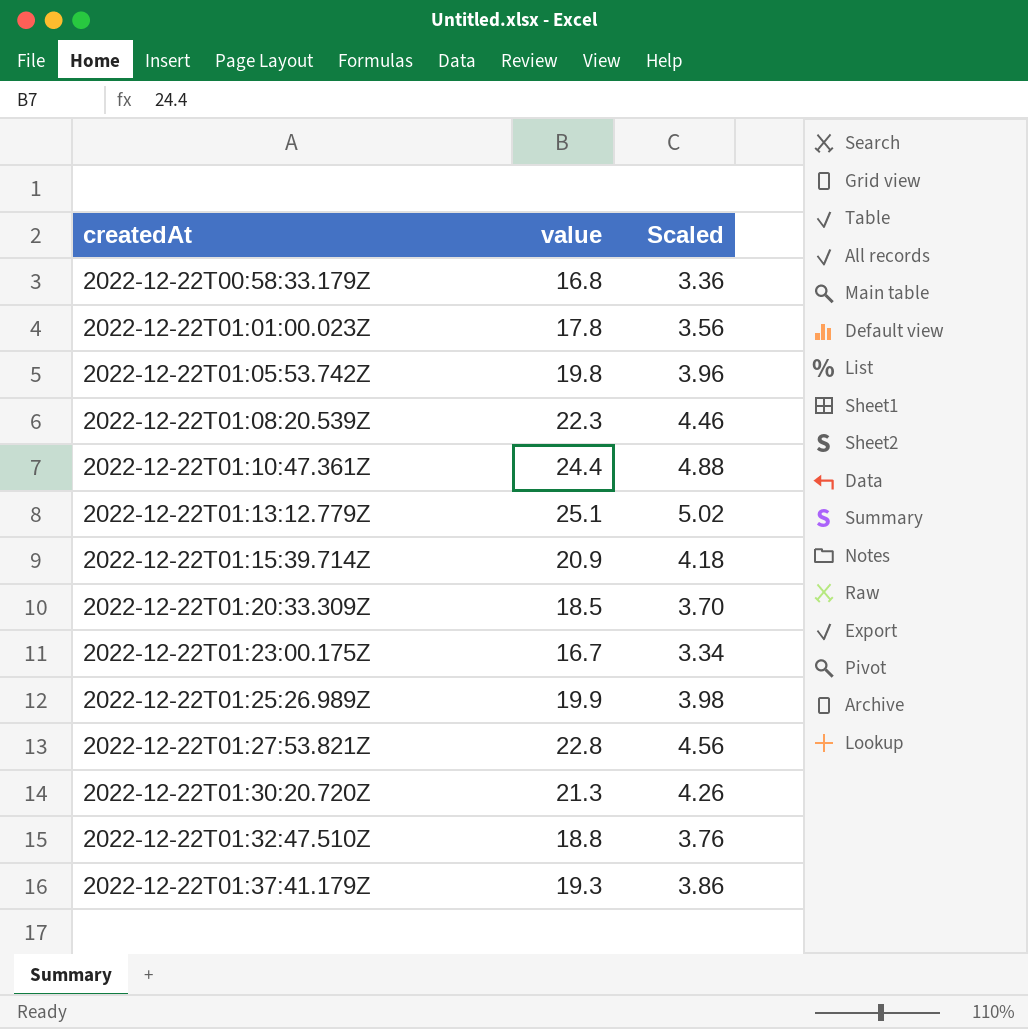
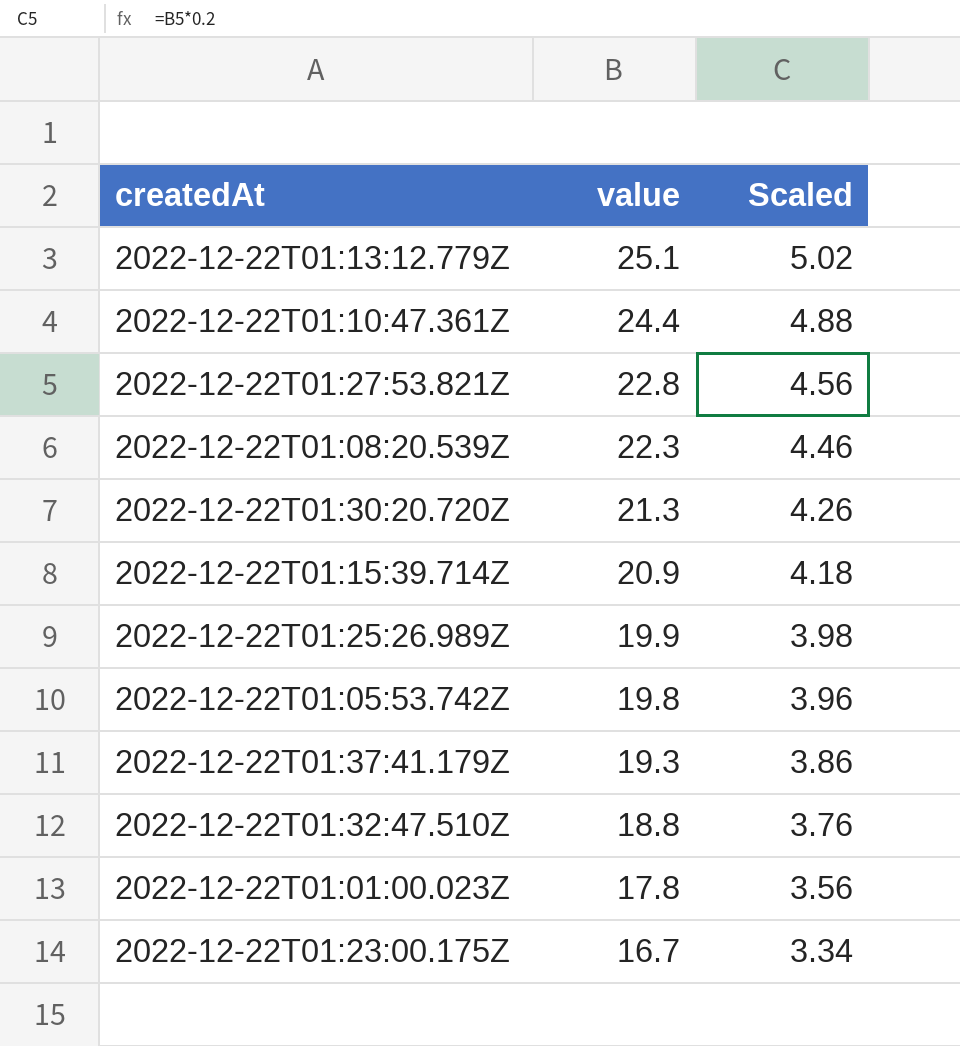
row order: createdAt ascending -> value descending
row 2022-12-22T00:58:33.179Z: 16.8 | 3.36 -> none
row 2022-12-22T01:20:33.309Z: 18.5 | 3.70 -> none

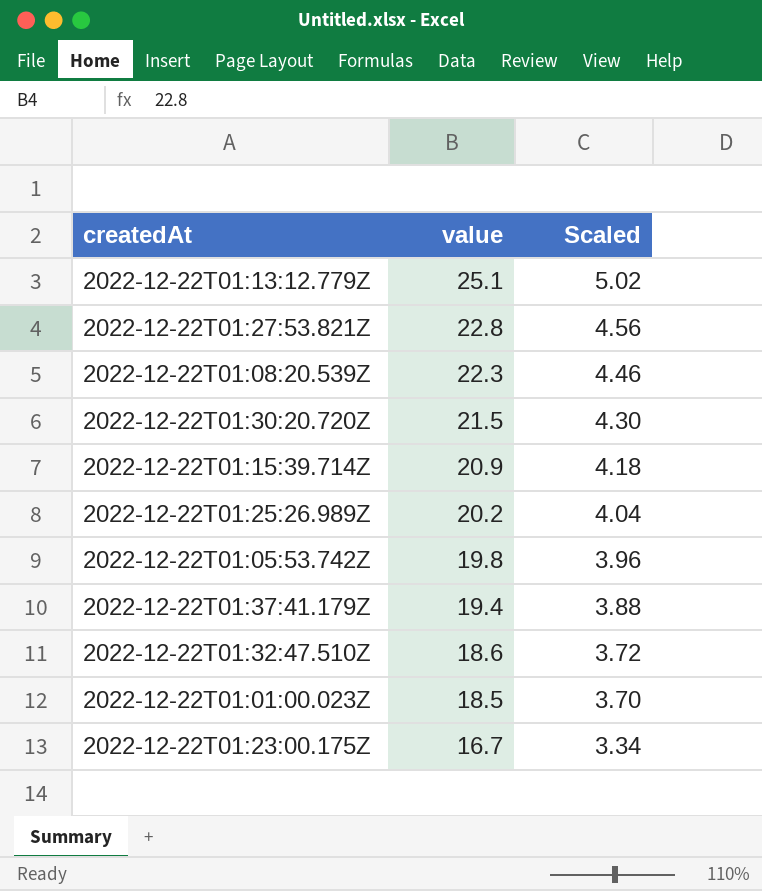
row 2022-12-22T01:10:47.361Z: 24.4 | 4.88 -> none
2022-12-22T01:30:20.720Z | value: 21.3 -> 21.5
2022-12-22T01:30:20.720Z | Scaled: 4.26 -> 4.30
2022-12-22T01:25:26.989Z | value: 19.9 -> 20.2
2022-12-22T01:25:26.989Z | Scaled: 3.98 -> 4.04
2022-12-22T01:37:41.179Z | value: 19.3 -> 19.4
2022-12-22T01:37:41.179Z | Scaled: 3.86 -> 3.88
2022-12-22T01:32:47.510Z | value: 18.8 -> 18.6
2022-12-22T01:32:47.510Z | Scaled: 3.76 -> 3.72
2022-12-22T01:01:00.023Z | value: 17.8 -> 18.5
2022-12-22T01:01:00.023Z | Scaled: 3.56 -> 3.70

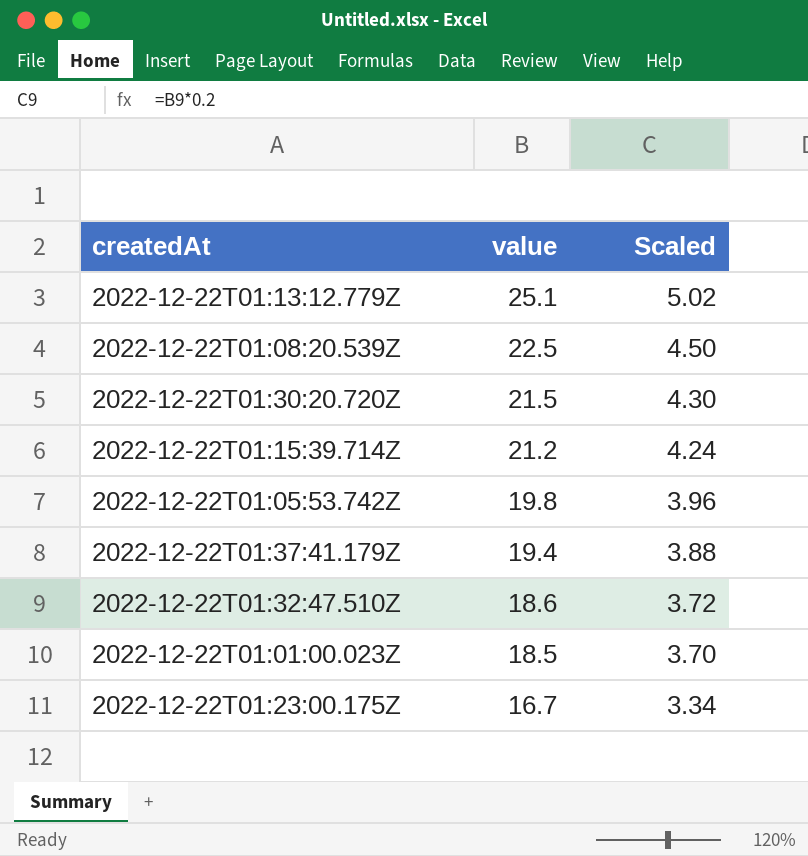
row 2022-12-22T01:27:53.821Z: 22.8 | 4.56 -> none
row 2022-12-22T01:25:26.989Z: 20.2 | 4.04 -> none
2022-12-22T01:08:20.539Z | value: 22.3 -> 22.5
2022-12-22T01:08:20.539Z | Scaled: 4.46 -> 4.50
2022-12-22T01:15:39.714Z | value: 20.9 -> 21.2
2022-12-22T01:15:39.714Z | Scaled: 4.18 -> 4.24

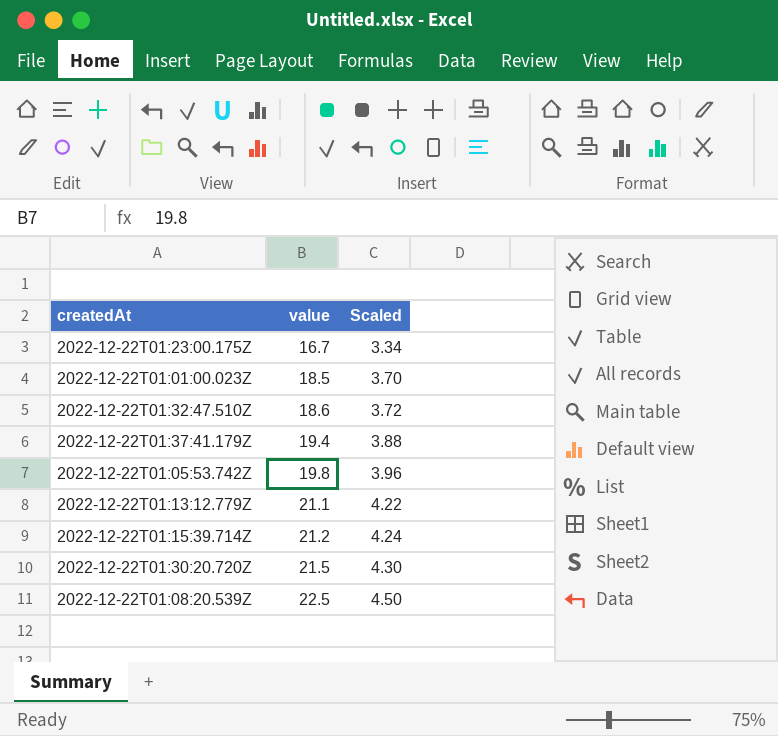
row order: value descending -> value ascending
2022-12-22T01:13:12.779Z | value: 25.1 -> 21.1
2022-12-22T01:13:12.779Z | Scaled: 5.02 -> 4.22

